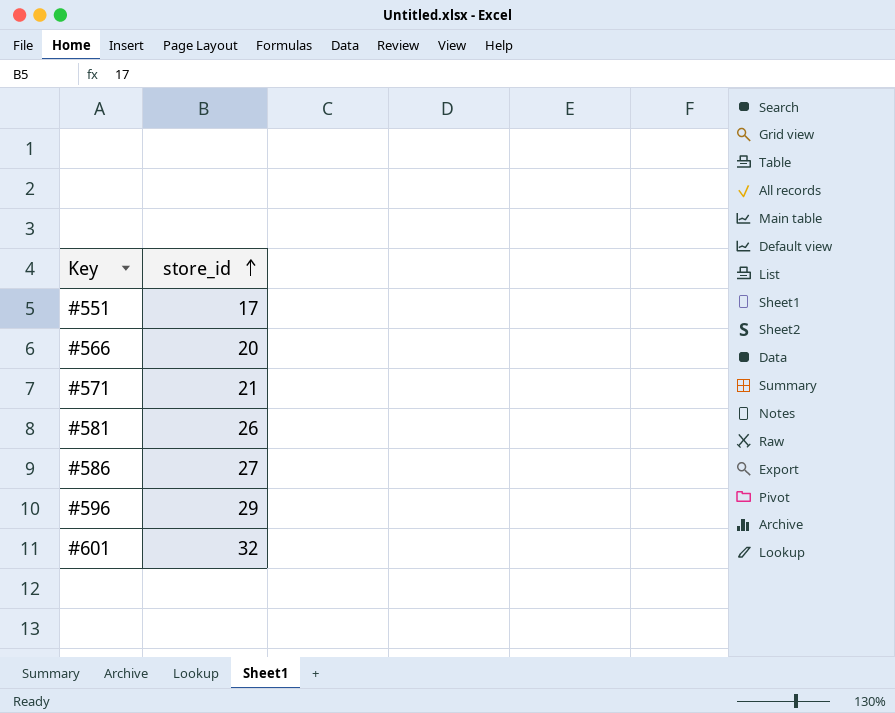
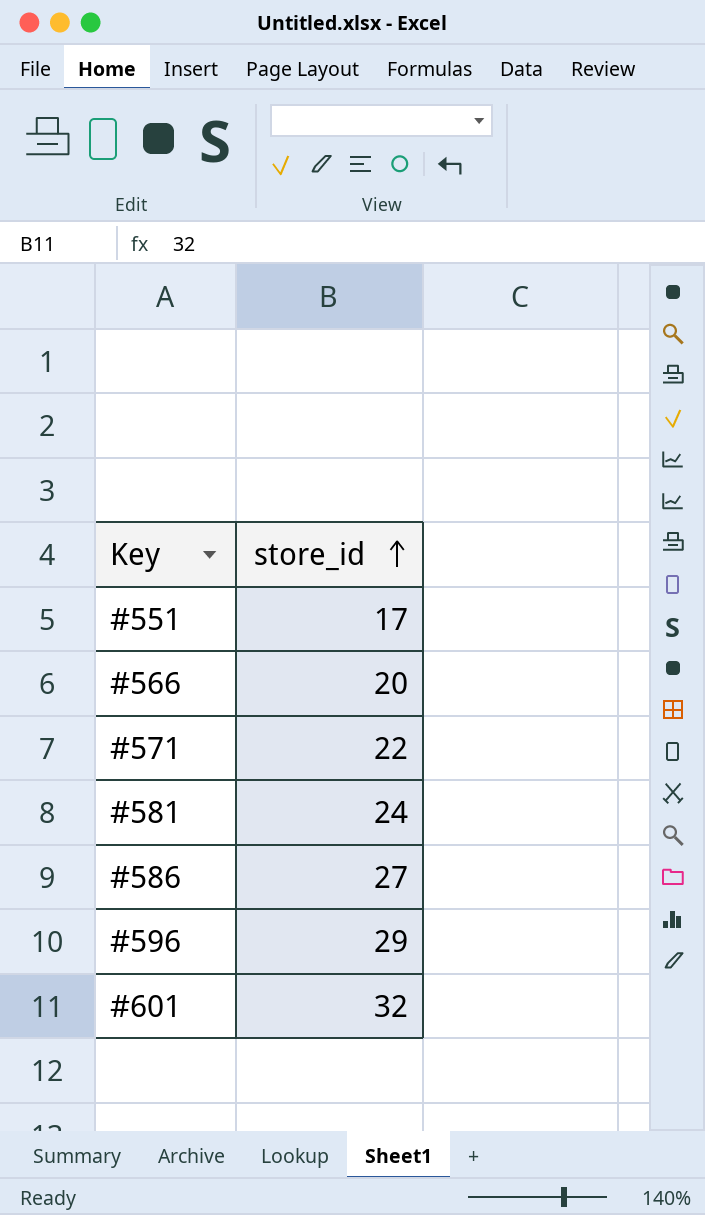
#571 | store_id: 21 -> 22
#581 | store_id: 26 -> 24

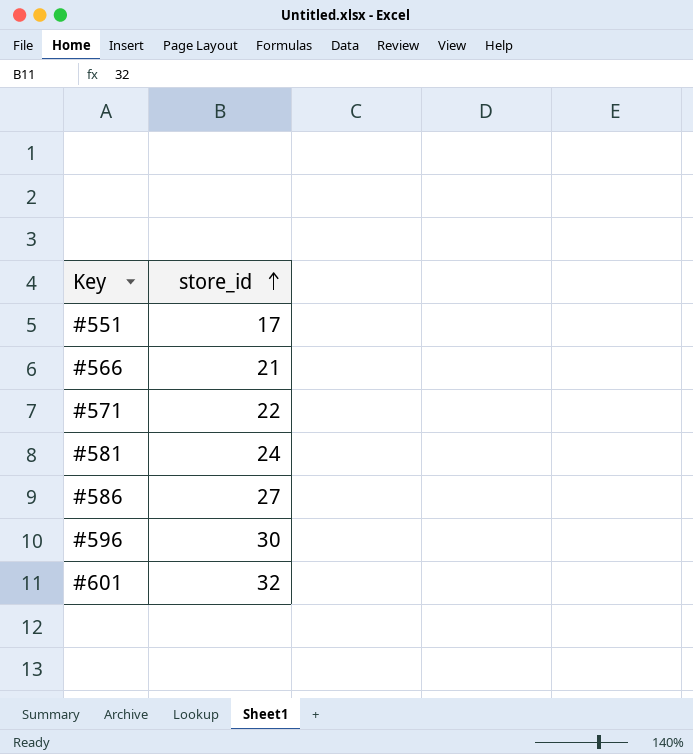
#566 | store_id: 20 -> 21
#596 | store_id: 29 -> 30

